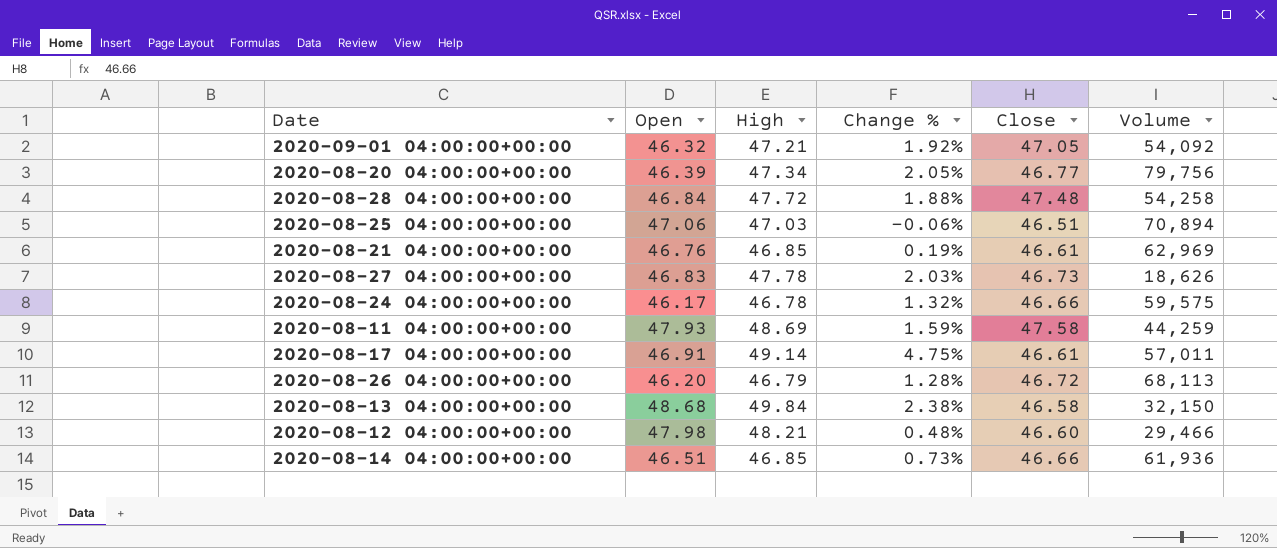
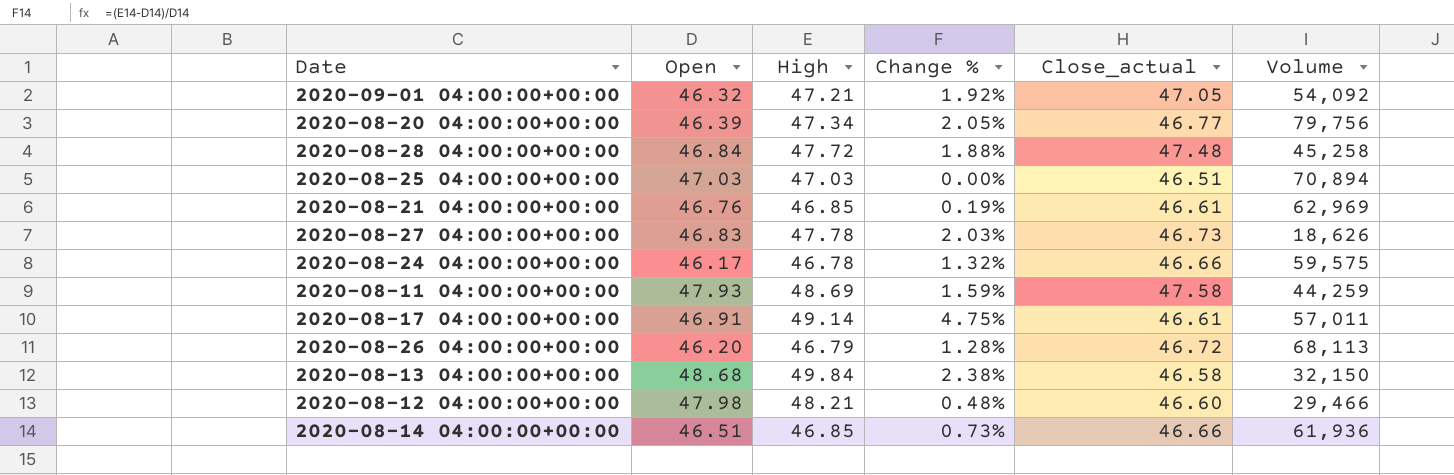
column name: Close -> Close_actual
2020-08-28 04:00:00+00:00 | Volume: 54,258 -> 45,258
2020-08-25 04:00:00+00:00 | Open: 47.06 -> 47.03
2020-08-25 04:00:00+00:00 | Change %: -0.06% -> 0.00%

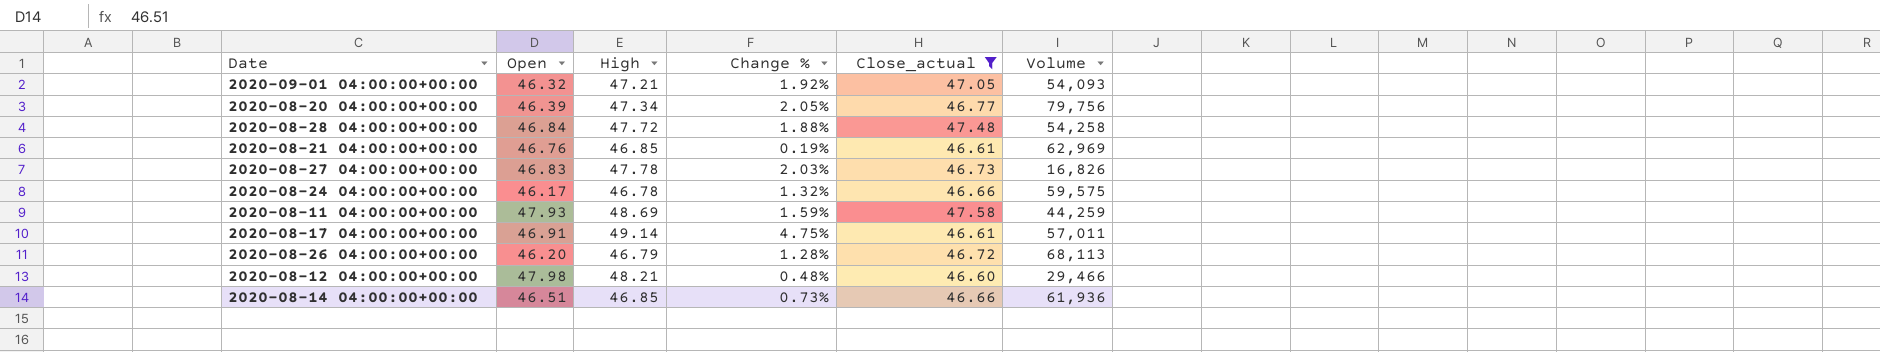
filter: none -> Close_actual >= 46.60
2020-09-01 04:00:00+00:00 | Volume: 54,092 -> 54,093
2020-08-28 04:00:00+00:00 | Volume: 45,258 -> 54,258
2020-08-27 04:00:00+00:00 | Volume: 18,626 -> 16,826

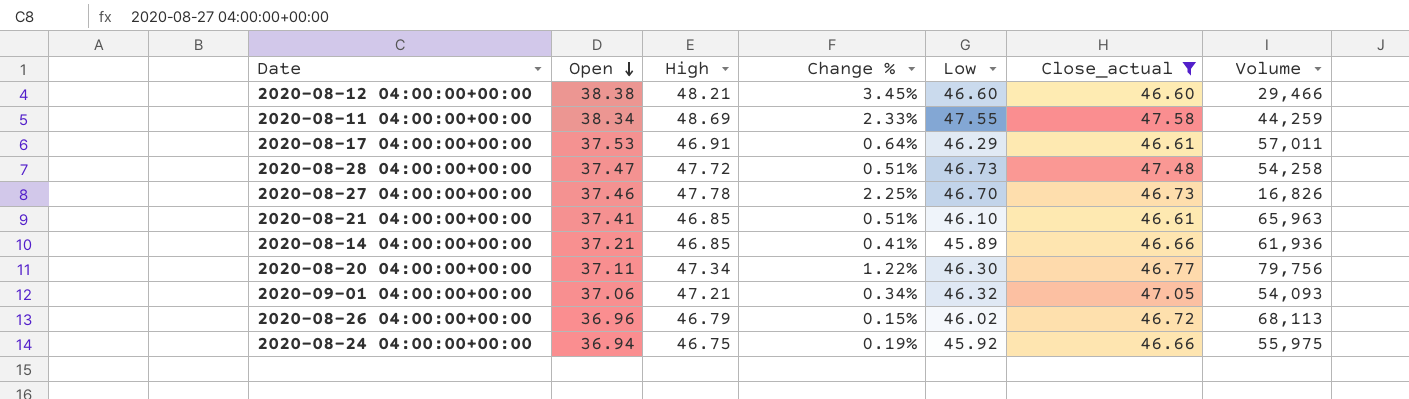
row order: none -> Open descending
column Change % | formula: ([High] - [Open]) / [Open] -> ([High] - [Close_actual]) / [Close_actual]
column Low | position: none -> 5
2020-08-12 04:00:00+00:00 | Open: 47.98 -> 38.38
2020-08-11 04:00:00+00:00 | Open: 47.93 -> 38.34
2020-08-17 04:00:00+00:00 | Open: 46.91 -> 37.53
2020-08-17 04:00:00+00:00 | High: 49.14 -> 46.91
2020-08-28 04:00:00+00:00 | Open: 46.84 -> 37.47
2020-08-27 04:00:00+00:00 | Open: 46.83 -> 37.46
2020-08-21 04:00:00+00:00 | Open: 46.76 -> 37.41
2020-08-21 04:00:00+00:00 | Volume: 62,969 -> 65,963
2020-08-14 04:00:00+00:00 | Open: 46.51 -> 37.21
2020-08-20 04:00:00+00:00 | Open: 46.39 -> 37.11
2020-09-01 04:00:00+00:00 | Open: 46.32 -> 37.06
2020-08-26 04:00:00+00:00 | Open: 46.20 -> 36.96
2020-08-24 04:00:00+00:00 | Open: 46.17 -> 36.94
2020-08-24 04:00:00+00:00 | High: 46.78 -> 46.75
2020-08-24 04:00:00+00:00 | Volume: 59,575 -> 55,975

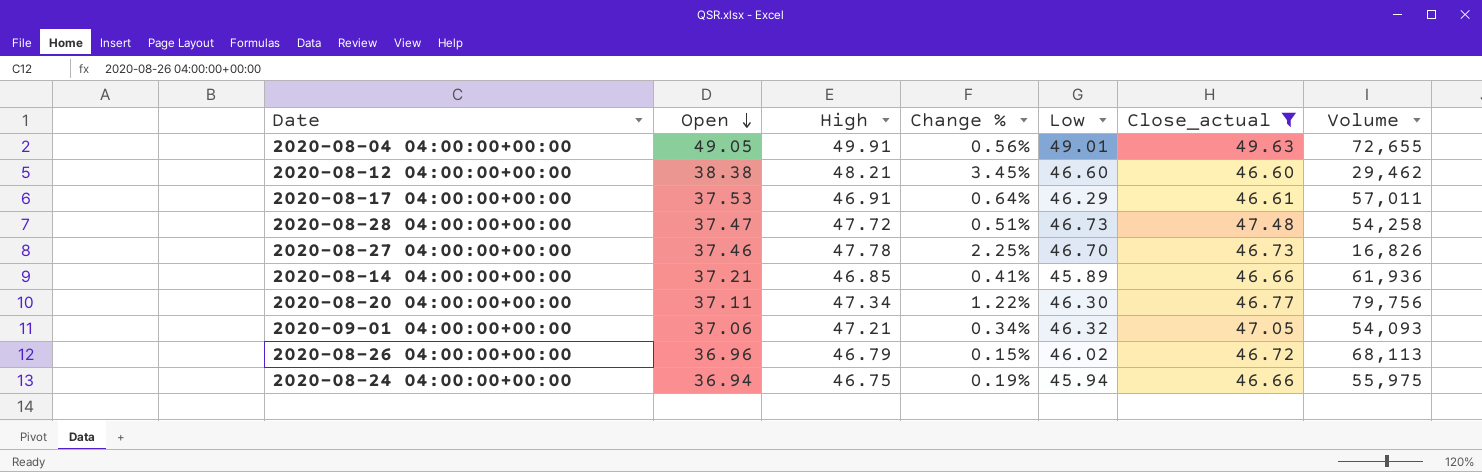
row 2020-08-11 04:00:00+00:00: 38.34 | 48.69 | 2.33% | 47.55 | 47.58 | 44,259 -> none
row 2020-08-21 04:00:00+00:00: 37.41 | 46.85 | 0.51% | 46.10 | 46.61 | 65,963 -> none
row 2020-08-04 04:00:00+00:00: none -> 49.05 | 49.91 | 0.56% | 49.01 | 49.63 | 72,655
2020-08-12 04:00:00+00:00 | Volume: 29,466 -> 29,462
2020-08-24 04:00:00+00:00 | Low: 45.92 -> 45.94

